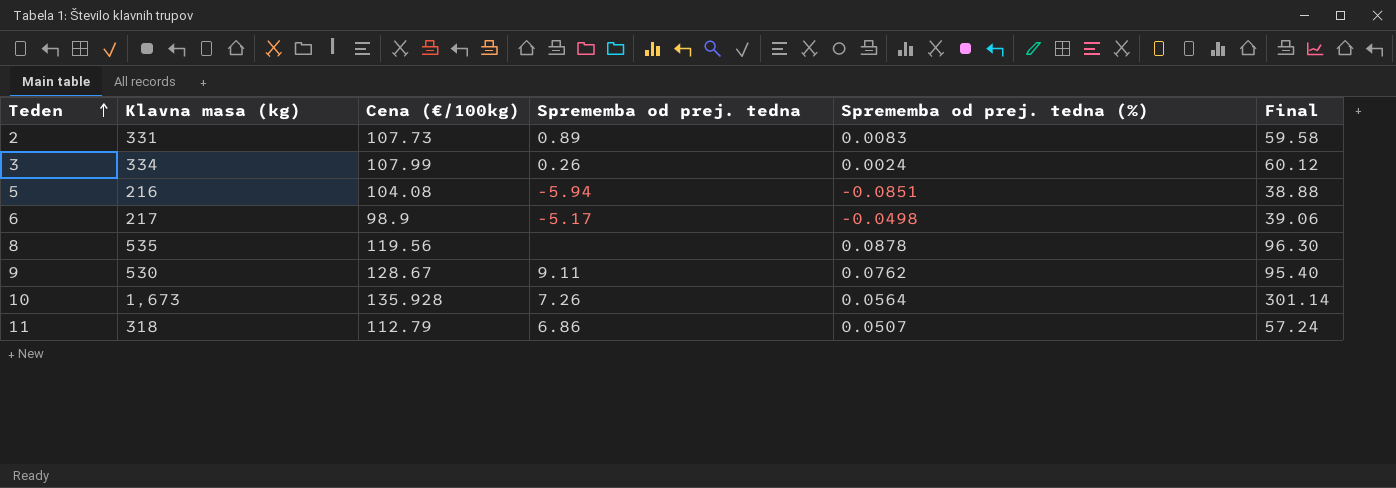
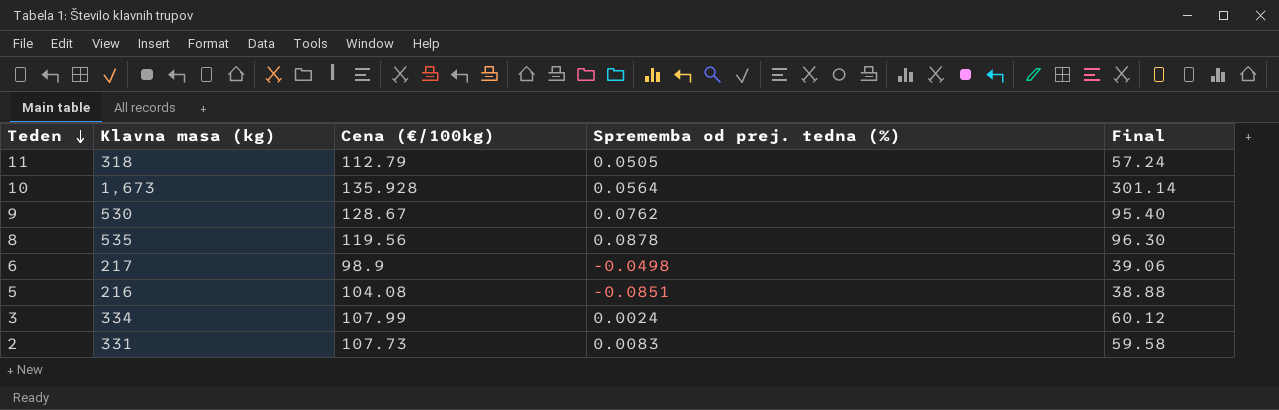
row order: Teden ascending -> Teden descending
column Sprememba od prej. tedna | position: 4 -> none
11 | Sprememba od prej. tedna (%): 0.0507 -> 0.0505

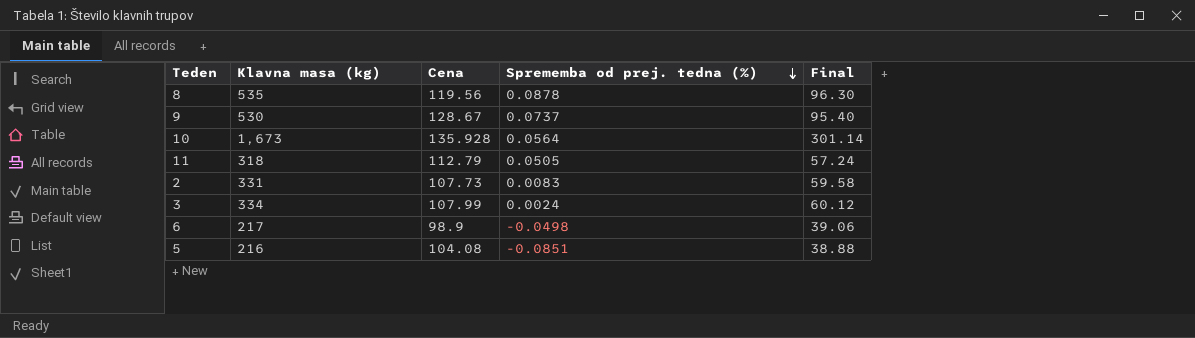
row order: Teden descending -> Sprememba od prej. tedna (%) descending
column name: Cena (€/100kg) -> Cena
9 | Sprememba od prej. tedna (%): 0.0762 -> 0.0737

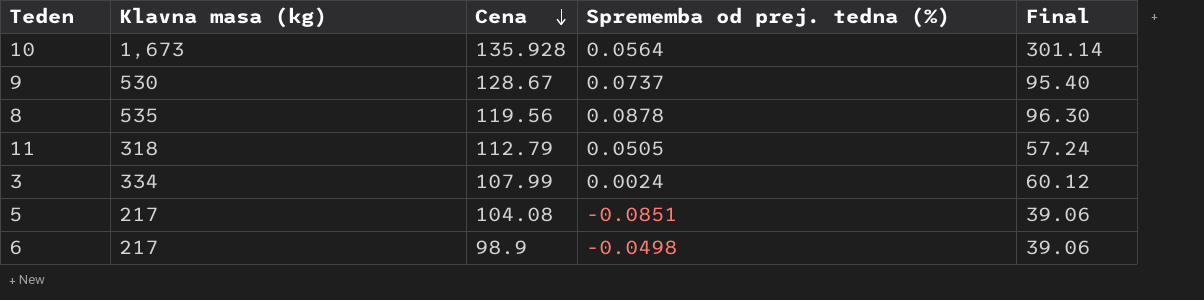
row order: Sprememba od prej. tedna (%) descending -> Cena descending
row 2: 331 | 107.73 | 0.0083 | 59.58 -> none
5 | Klavna masa (kg): 216 -> 217
5 | Final: 38.88 -> 39.06

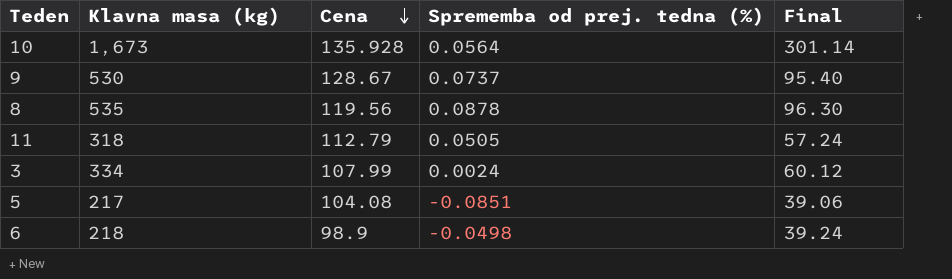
6 | Klavna masa (kg): 217 -> 218
6 | Final: 39.06 -> 39.24

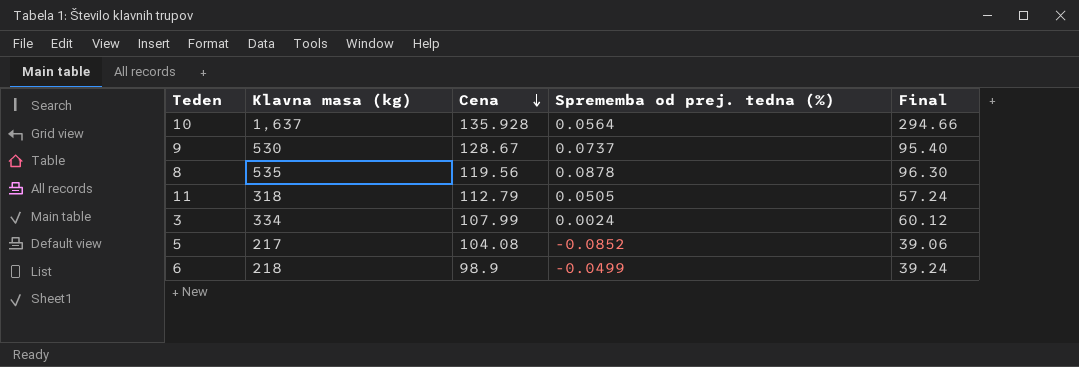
10 | Klavna masa (kg): 1,673 -> 1,637
10 | Final: 301.14 -> 294.66
5 | Sprememba od prej. tedna (%): -0.0851 -> -0.0852
6 | Sprememba od prej. tedna (%): -0.0498 -> -0.0499

